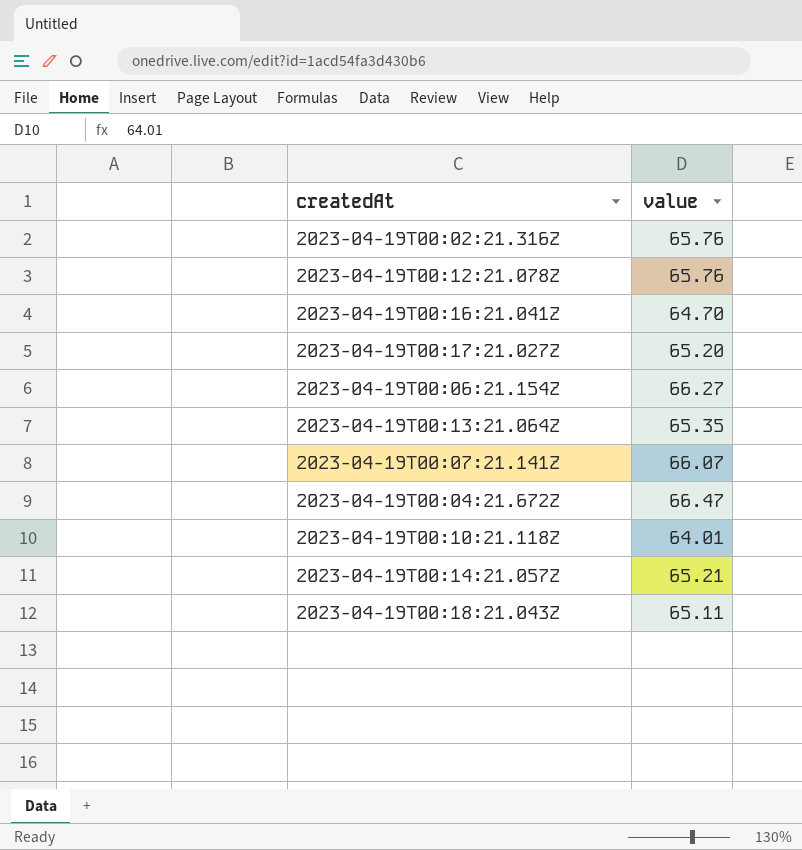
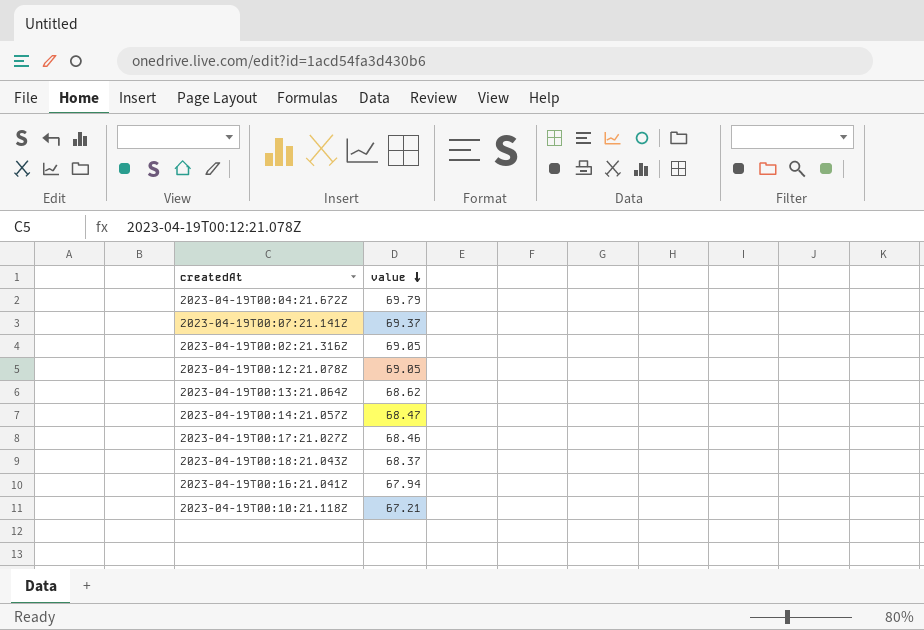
row order: none -> value descending
row 2023-04-19T00:06:21.154Z: 66.27 -> none
2023-04-19T00:04:21.672Z | value: 66.47 -> 69.79
2023-04-19T00:07:21.141Z | value: 66.07 -> 69.37
2023-04-19T00:02:21.316Z | value: 65.76 -> 69.05
2023-04-19T00:12:21.078Z | value: 65.76 -> 69.05
2023-04-19T00:13:21.064Z | value: 65.35 -> 68.62
2023-04-19T00:14:21.057Z | value: 65.21 -> 68.47
2023-04-19T00:17:21.027Z | value: 65.20 -> 68.46
2023-04-19T00:18:21.043Z | value: 65.11 -> 68.37
2023-04-19T00:16:21.041Z | value: 64.70 -> 67.94
2023-04-19T00:10:21.118Z | value: 64.01 -> 67.21

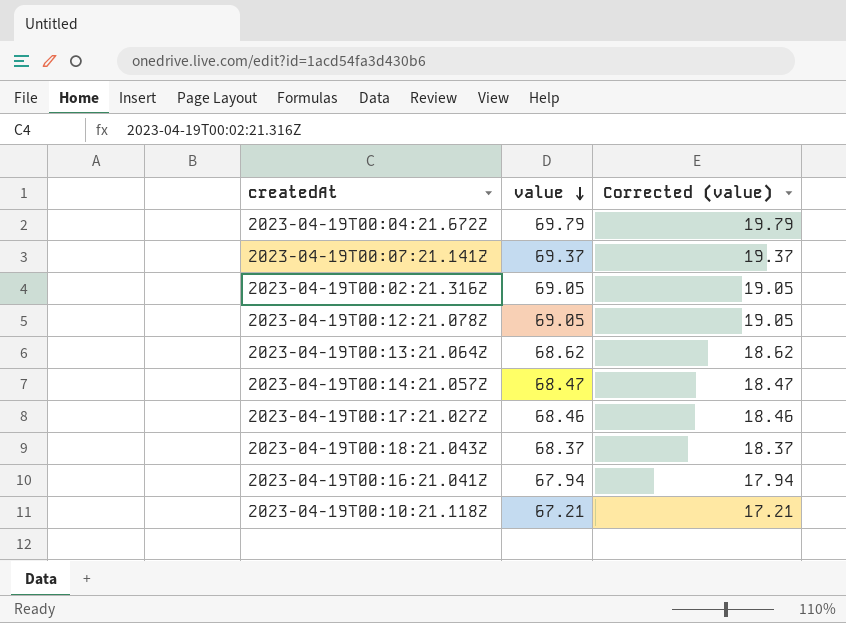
column Corrected (value) | formula: none -> [value] - 50

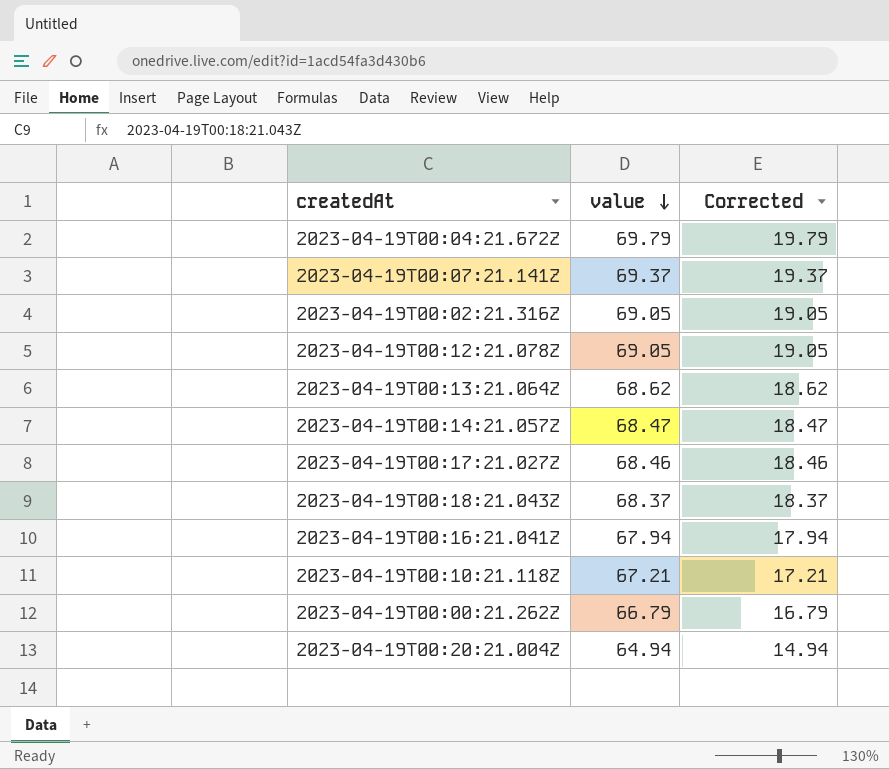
column name: Corrected (value) -> Corrected
row 2023-04-19T00:00:21.262Z: none -> 66.79 | 16.79
row 2023-04-19T00:20:21.004Z: none -> 64.94 | 14.94

